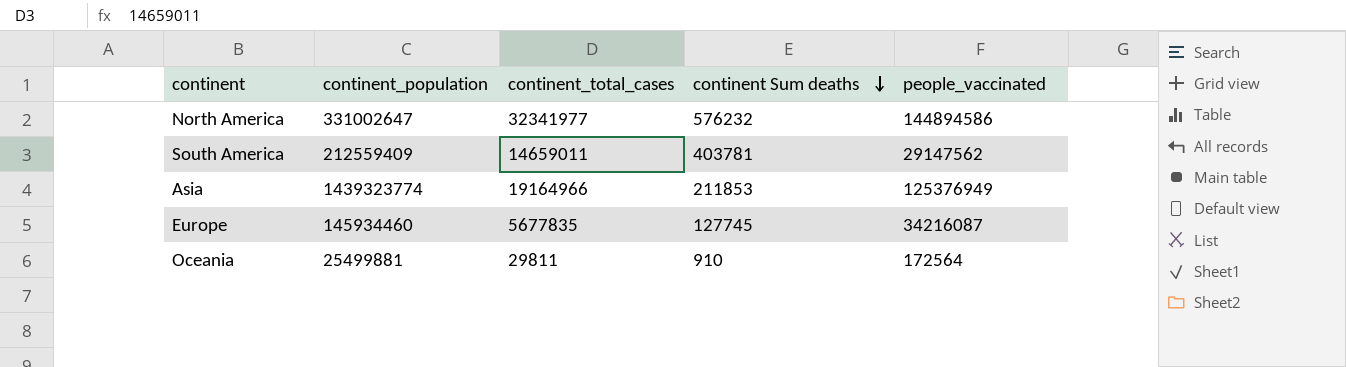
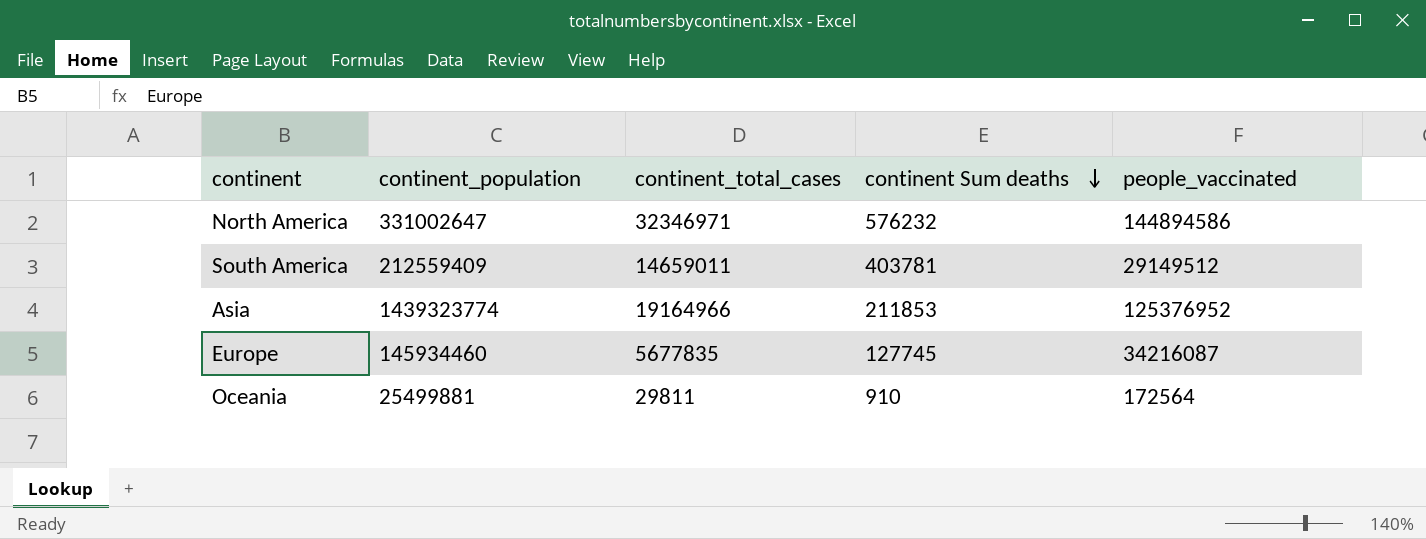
North America | continent_total_cases: 32341977 -> 32346971
South America | people_vaccinated: 29147562 -> 29149512
Asia | people_vaccinated: 125376949 -> 125376952

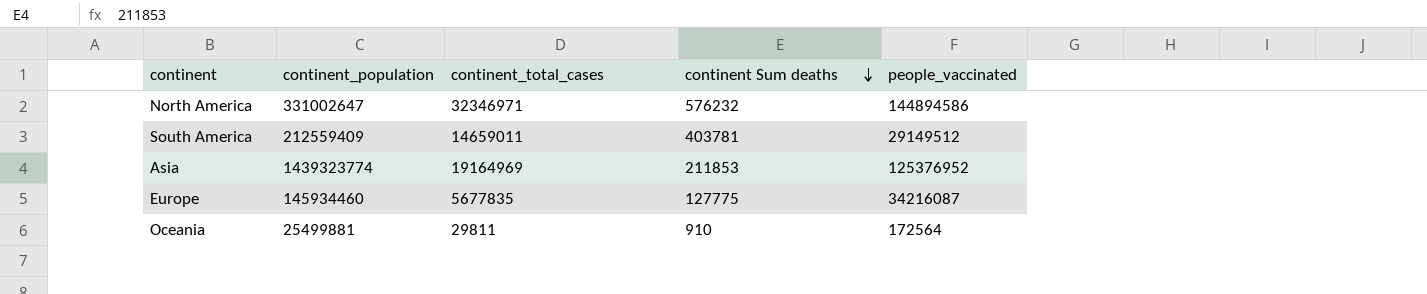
Asia | continent_total_cases: 19164966 -> 19164969
Europe | continent Sum deaths: 127745 -> 127775

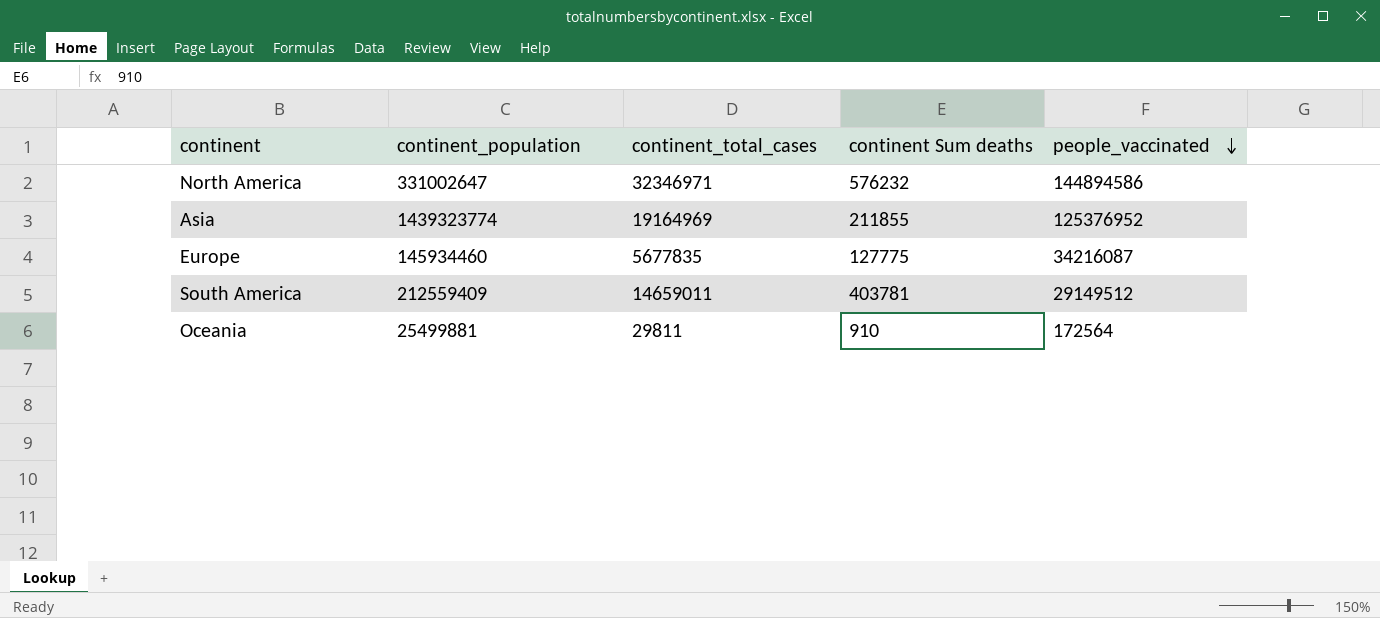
row order: continent Sum deaths descending -> people_vaccinated descending
Asia | continent Sum deaths: 211853 -> 211855

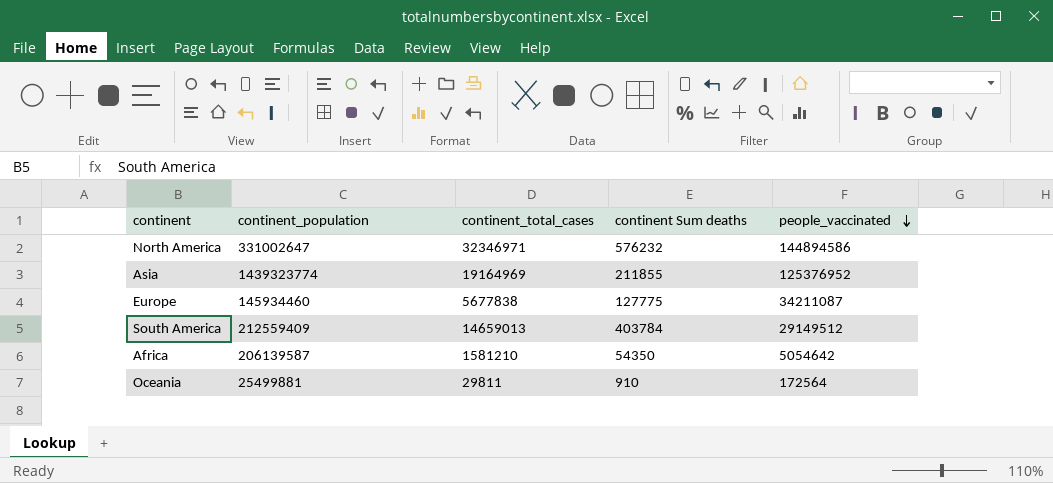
Europe | continent_total_cases: 5677835 -> 5677838
Europe | people_vaccinated: 34216087 -> 34211087
South America | continent_total_cases: 14659011 -> 14659013
South America | continent Sum deaths: 403781 -> 403784
row Africa: none -> 206139587 | 1581210 | 54350 | 5054642

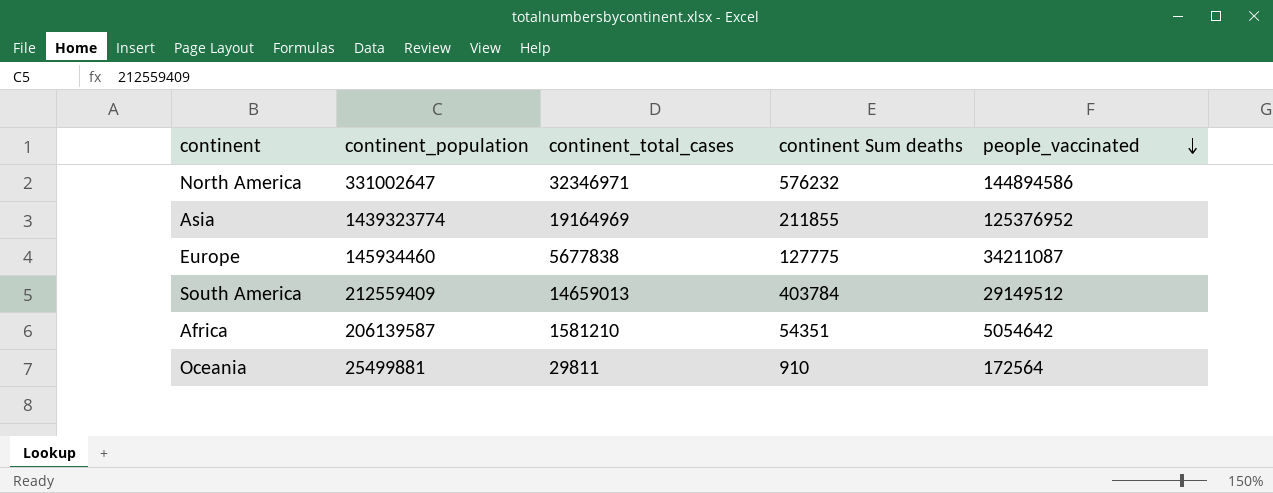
Africa | continent Sum deaths: 54350 -> 54351

